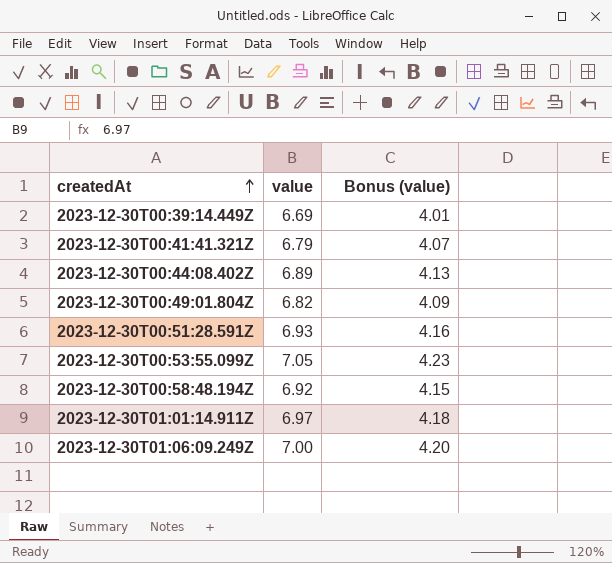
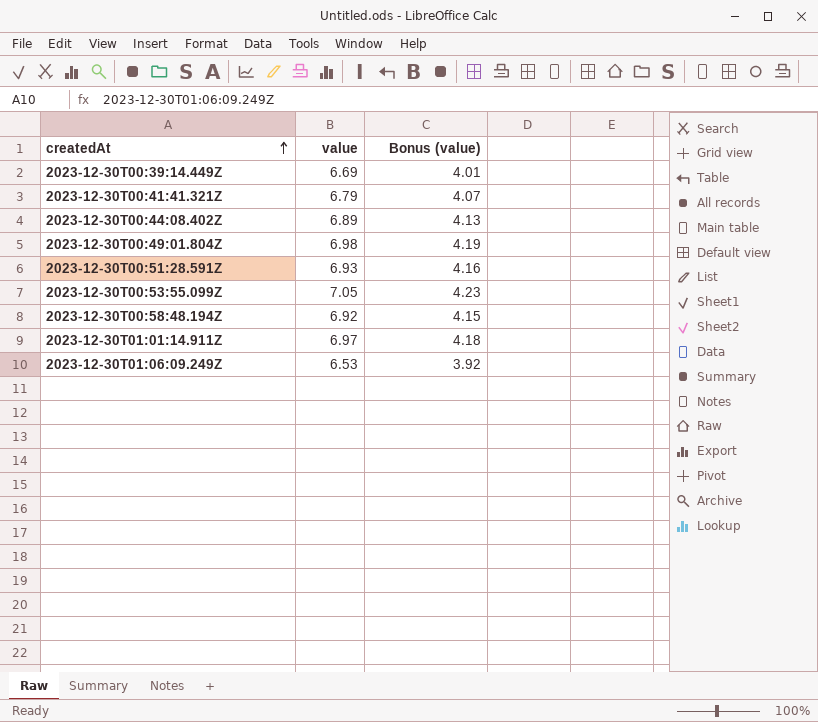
2023-12-30T00:49:01.804Z | value: 6.82 -> 6.98
2023-12-30T00:49:01.804Z | Bonus (value): 4.09 -> 4.19
2023-12-30T01:06:09.249Z | value: 7.00 -> 6.53
2023-12-30T01:06:09.249Z | Bonus (value): 4.20 -> 3.92

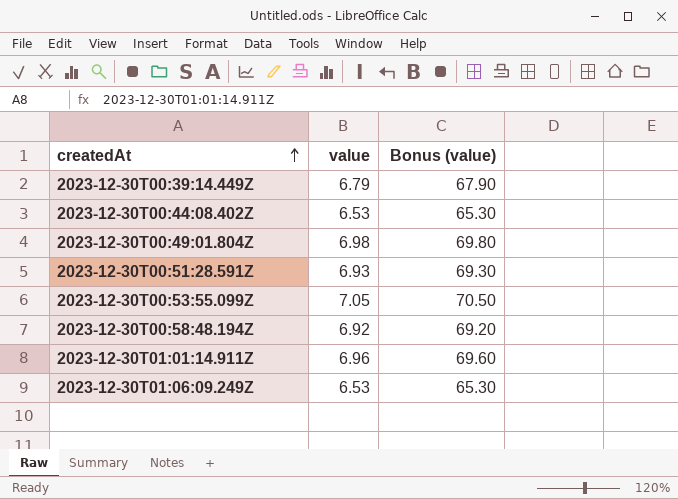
column Bonus (value) | formula: [value] * 0.6 -> [value] * 10
row 2023-12-30T00:41:41.321Z: 6.79 | 4.07 -> none
2023-12-30T00:39:14.449Z | value: 6.69 -> 6.79
2023-12-30T00:44:08.402Z | value: 6.89 -> 6.53
2023-12-30T01:01:14.911Z | value: 6.97 -> 6.96

